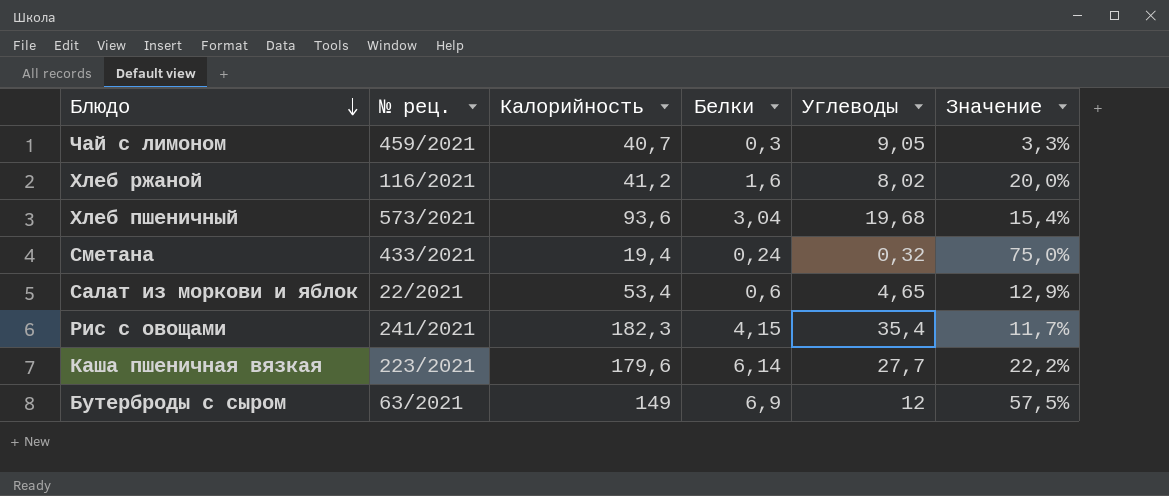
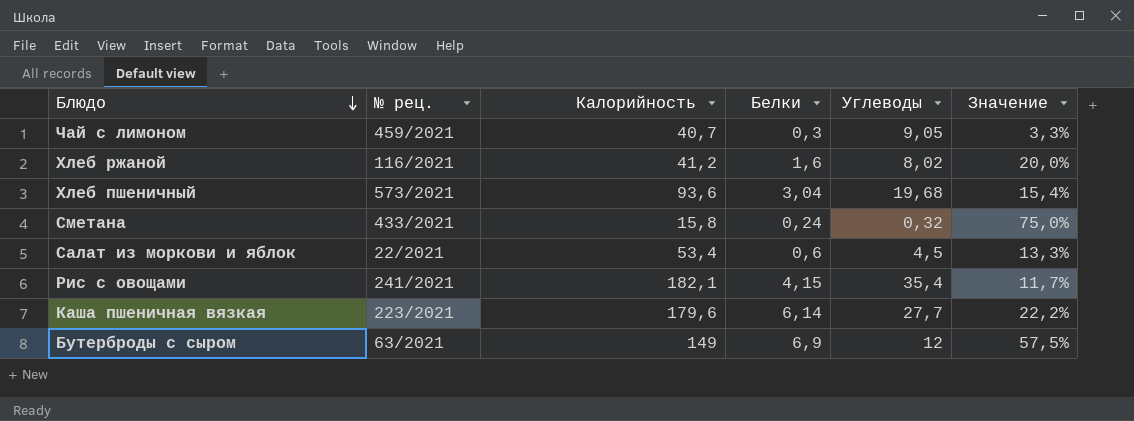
Сметана | Калорийность: 19,4 -> 15,8
Салат из моркови и яблок | Углеводы: 4,65 -> 4,5
Салат из моркови и яблок | Значение: 12,9% -> 13,3%
Рис с овощами | Калорийность: 182,3 -> 182,1

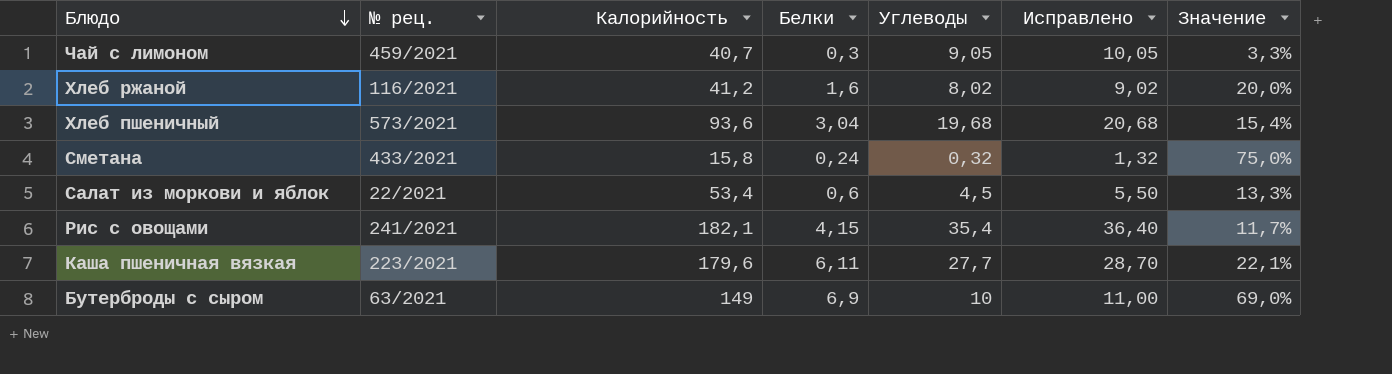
column Исправлено | formula: none -> [Углеводы] + 1
Каша пшеничная вязкая | Белки: 6,14 -> 6,11
Каша пшеничная вязкая | Значение: 22,2% -> 22,1%
Бутерброды с сыром | Углеводы: 12 -> 10
Бутерброды с сыром | Значение: 57,5% -> 69,0%

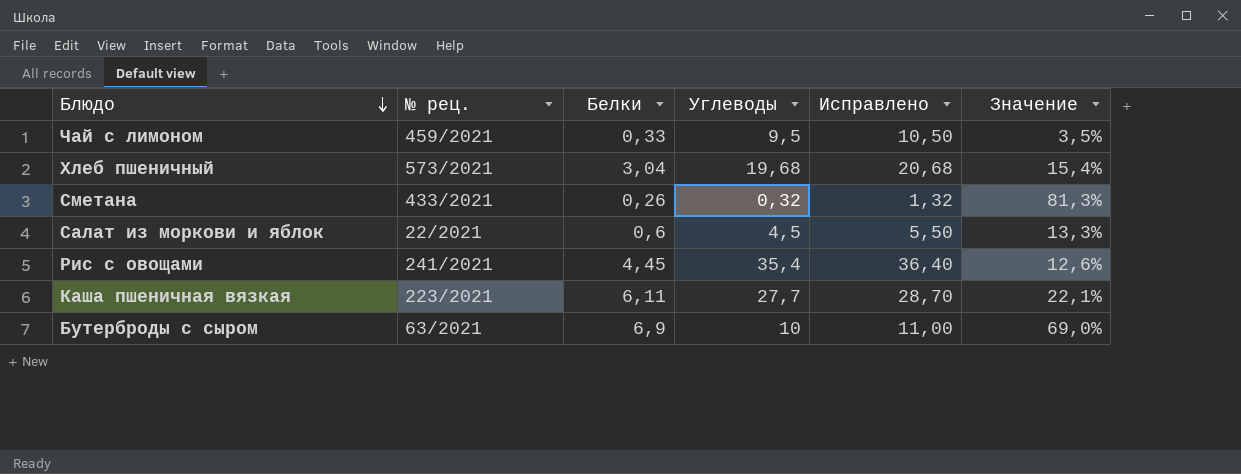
column Калорийность | position: 3 -> none
row Хлеб ржаной: 116/2021 | 41,2 | 1,6 | 8,02 | 9,02 | 20,0% -> none
Чай с лимоном | Белки: 0,3 -> 0,33
Чай с лимоном | Углеводы: 9,05 -> 9,5
Чай с лимоном | Исправлено: 10,05 -> 10,50
Чай с лимоном | Значение: 3,3% -> 3,5%
Сметана | Белки: 0,24 -> 0,26
Сметана | Значение: 75,0% -> 81,3%
Рис с овощами | Белки: 4,15 -> 4,45
Рис с овощами | Значение: 11,7% -> 12,6%

